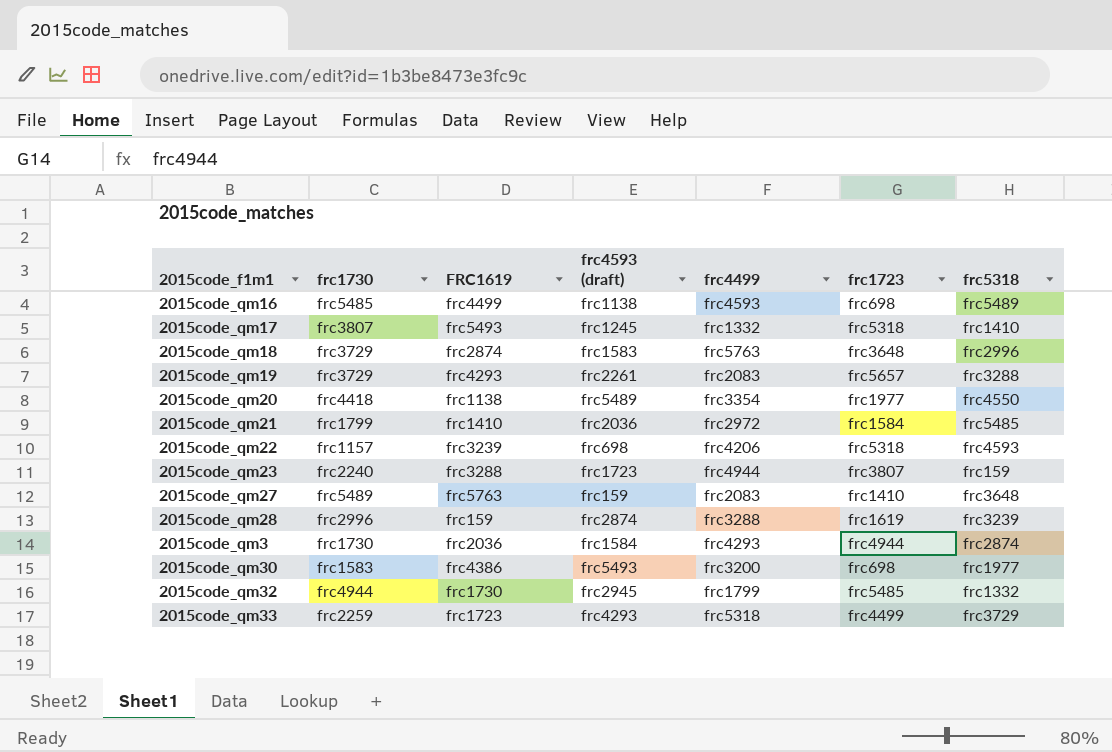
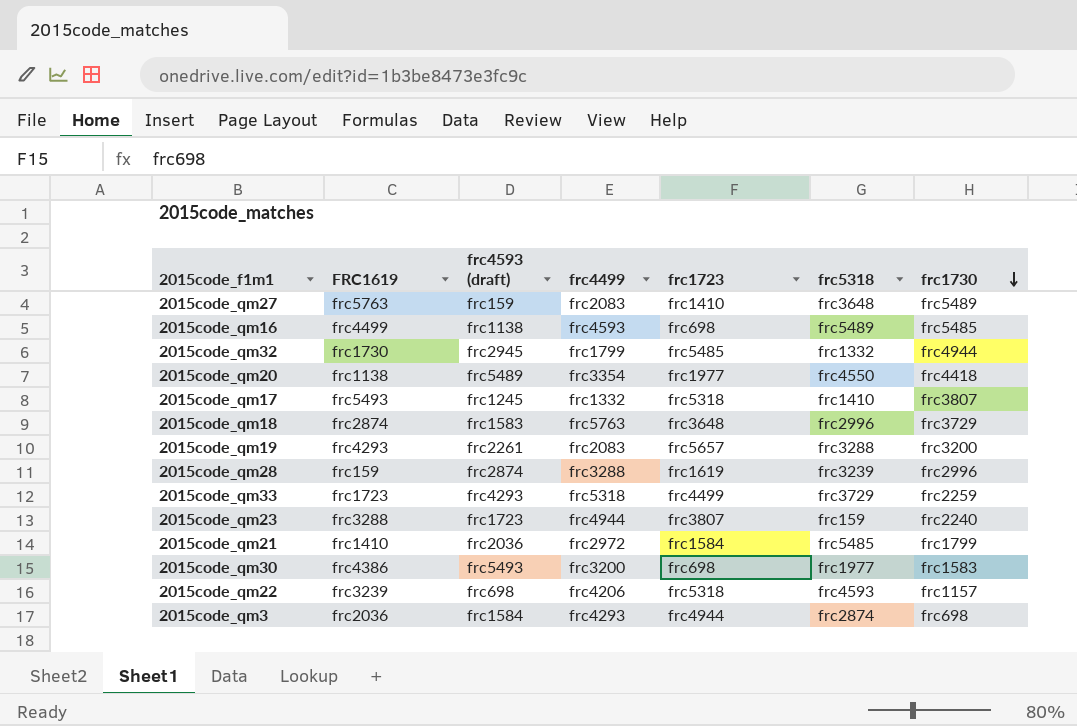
row order: none -> frc1730 descending
column frc1730 | position: 2 -> 7
2015code_qm19 | frc1730: frc3729 -> frc3200
2015code_qm3 | frc1730: frc1730 -> frc698

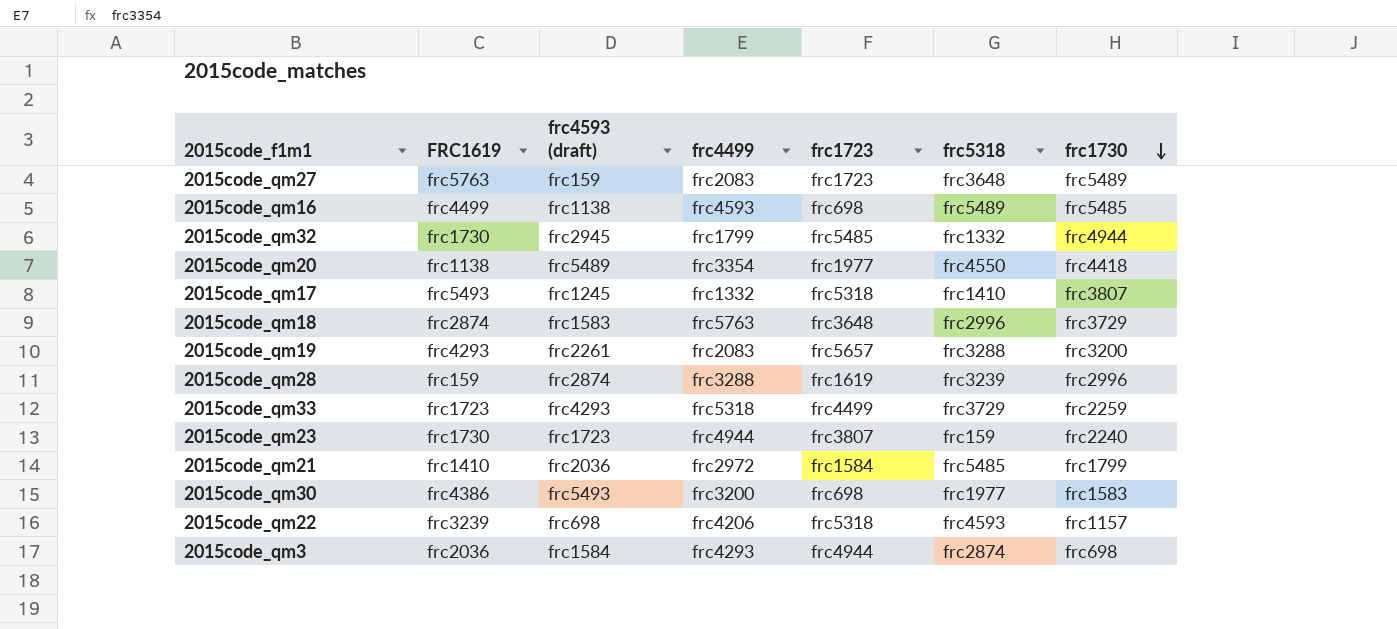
2015code_qm27 | frc1723: frc1410 -> frc1723
2015code_qm23 | FRC1619: frc3288 -> frc1730

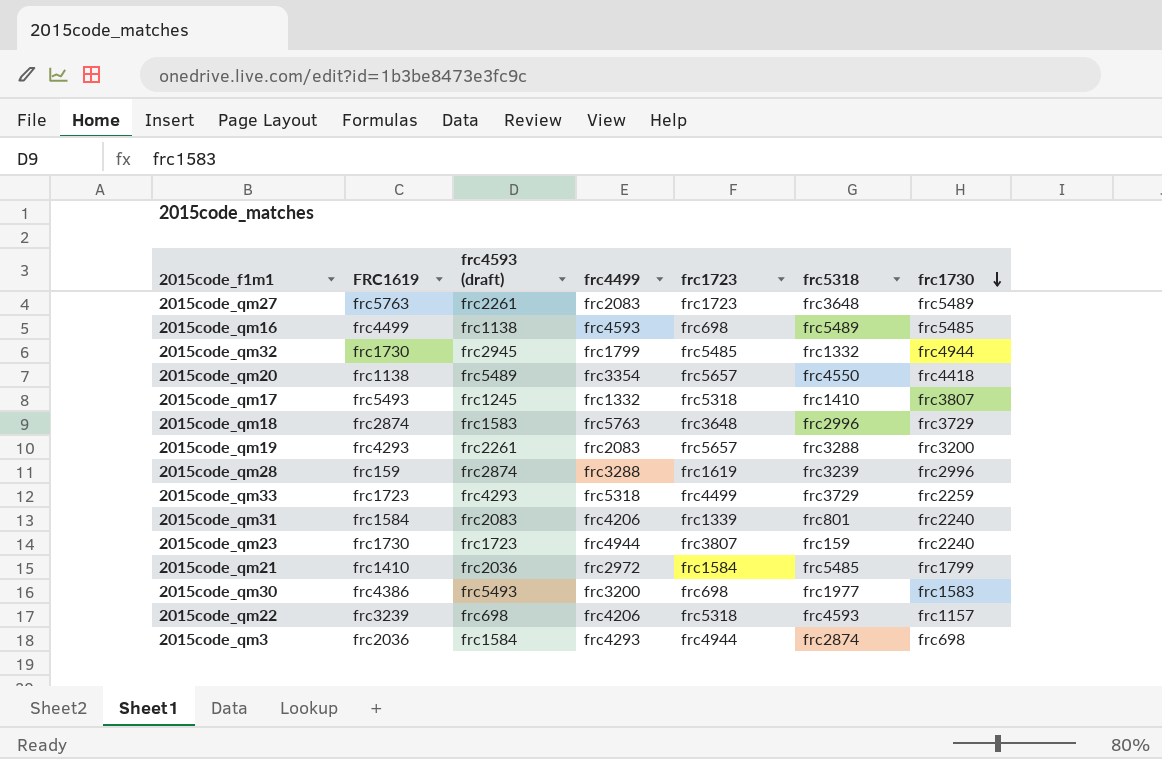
2015code_qm27 | frc4593 (draft): frc159 -> frc2261
2015code_qm20 | frc1723: frc1977 -> frc5657
row 2015code_qm31: none -> frc1584 | frc2083 | frc4206 | frc1339 | frc801 | frc2240

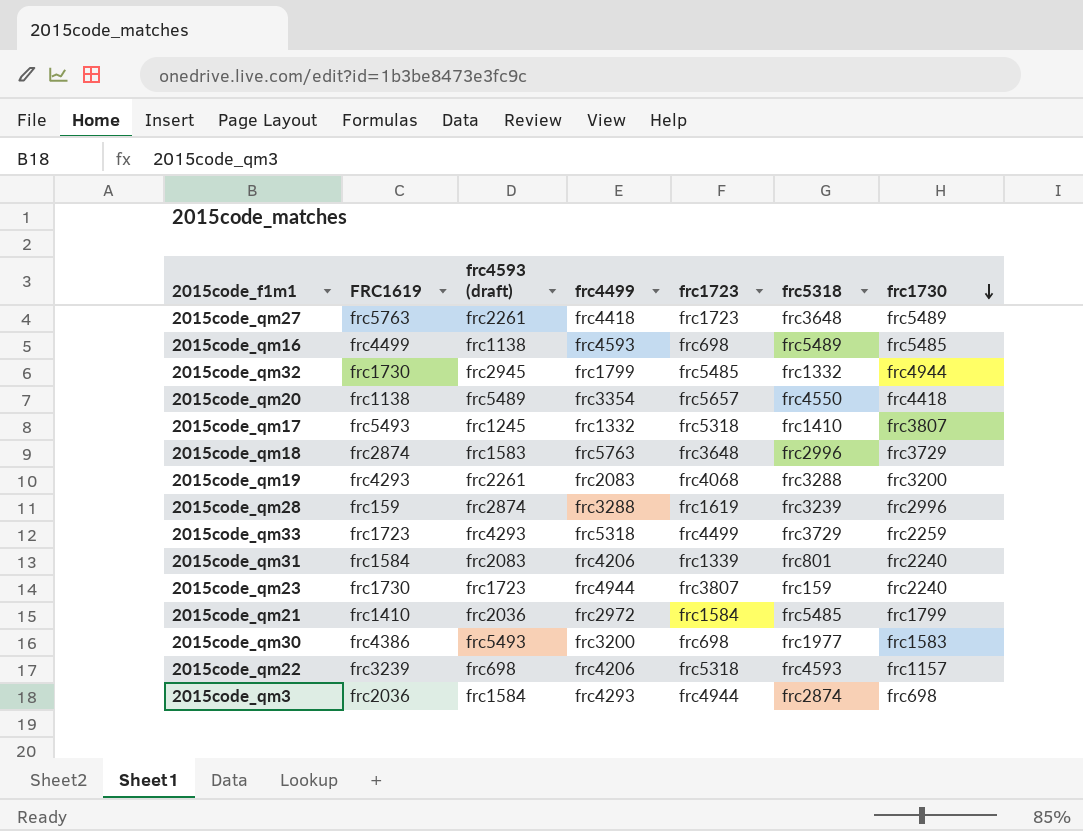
2015code_qm27 | frc4499: frc2083 -> frc4418
2015code_qm19 | frc1723: frc5657 -> frc4068

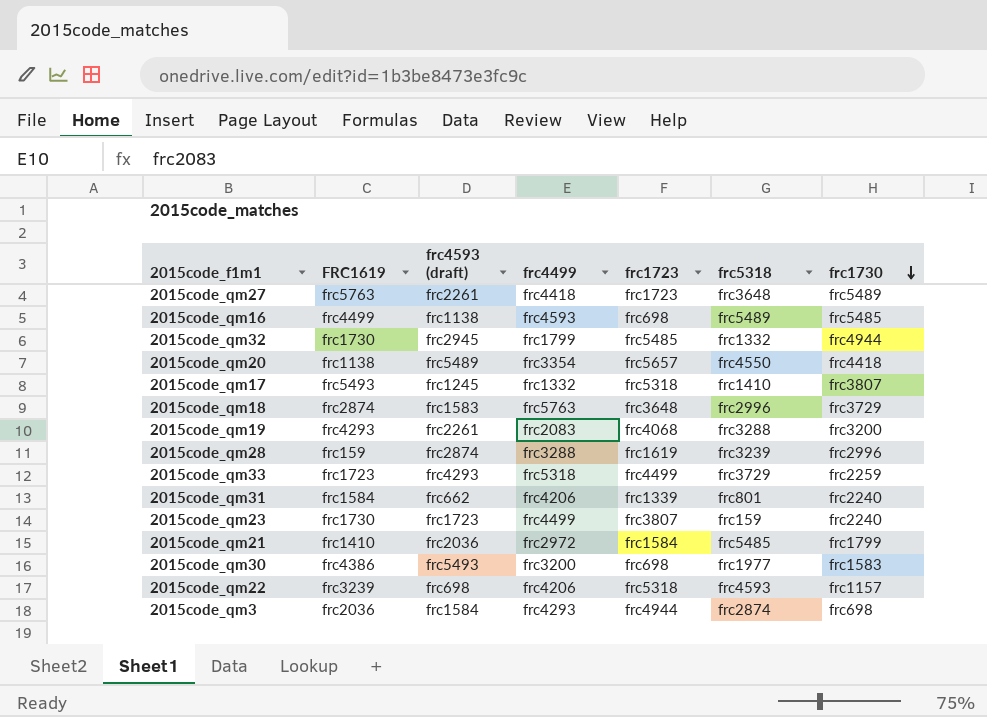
2015code_qm31 | frc4593 (draft): frc2083 -> frc662
2015code_qm23 | frc4499: frc4944 -> frc4499

